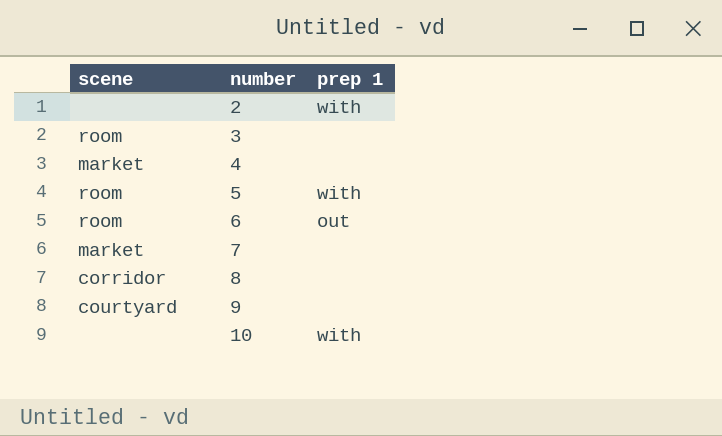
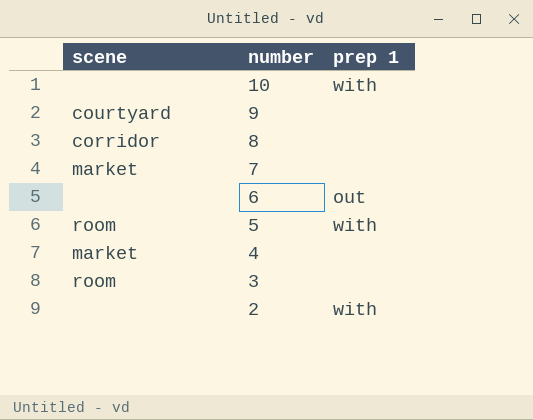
row order: number ascending -> number descending
6 | scene: room -> none

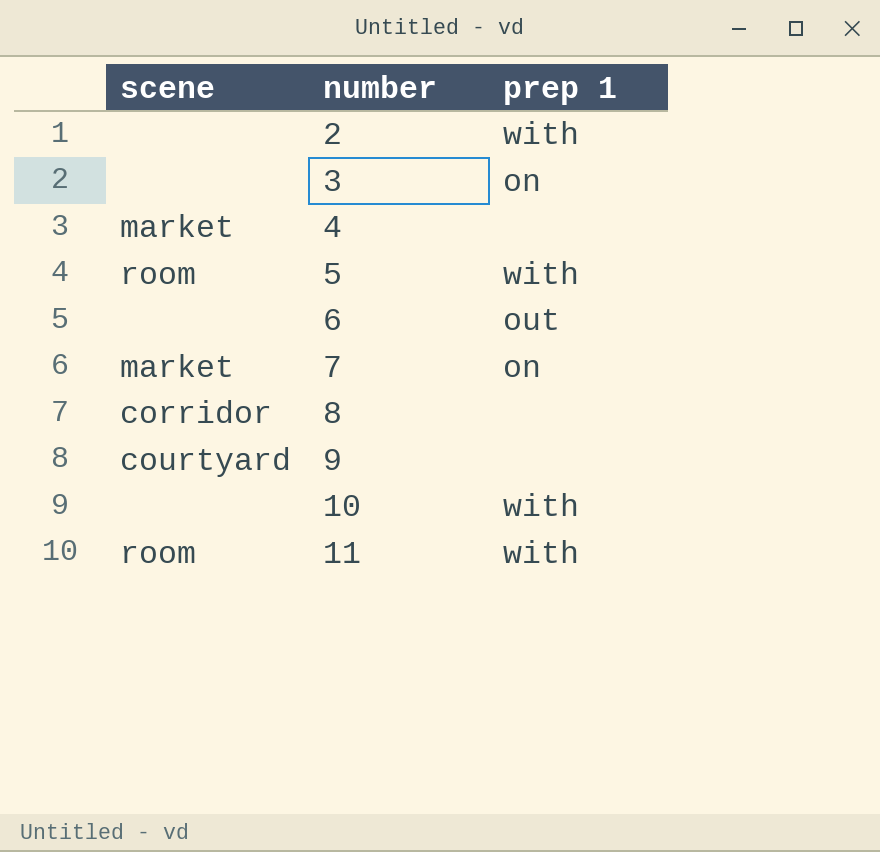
row order: number descending -> number ascending
3 | scene: room -> none
3 | prep 1: none -> on
7 | prep 1: none -> on
row 11: none -> room | with

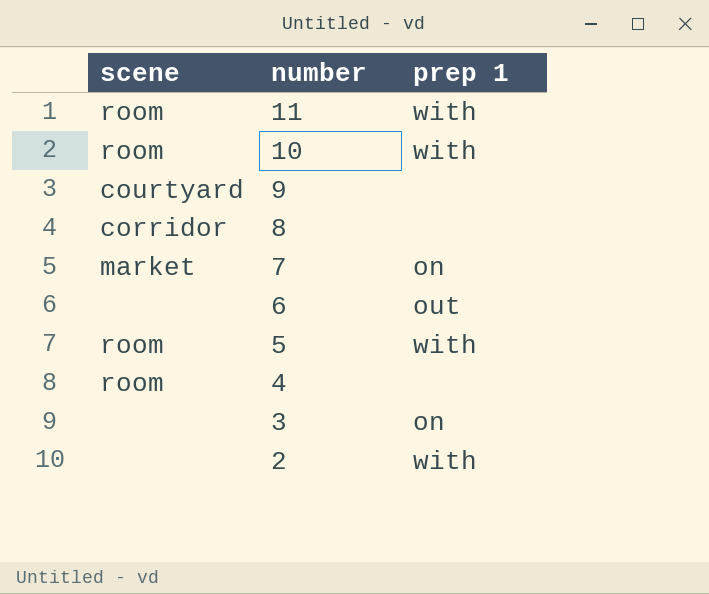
row order: number ascending -> number descending
10 | scene: none -> room
4 | scene: market -> room

